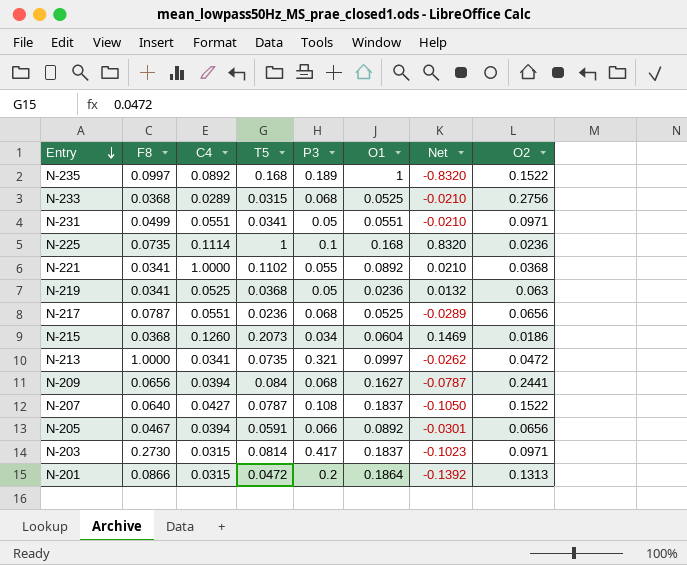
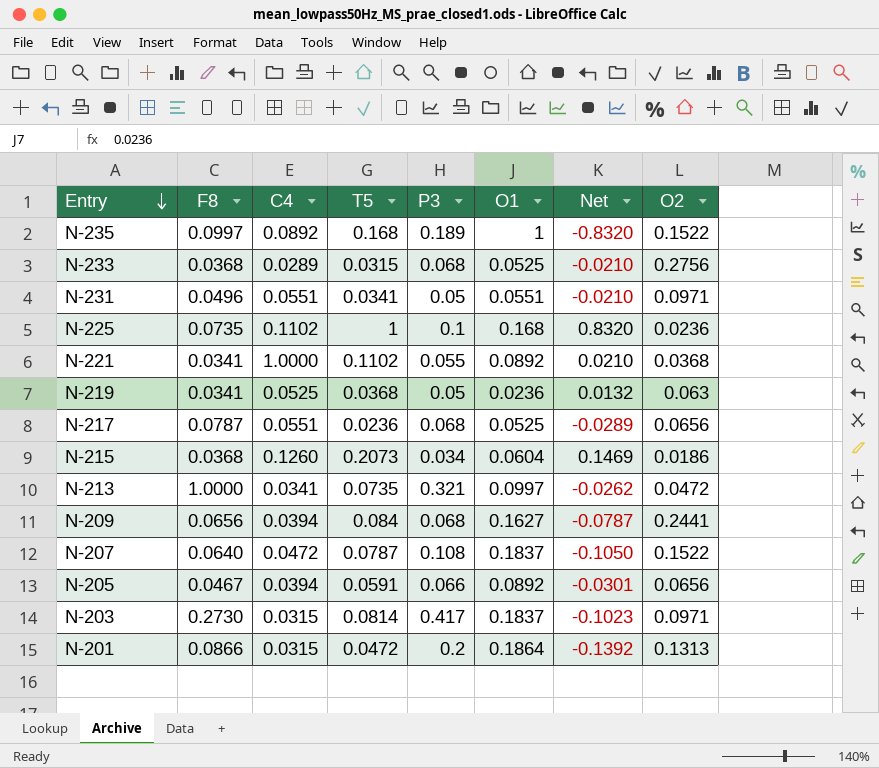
N-231 | F8: 0.0499 -> 0.0496
N-225 | C4: 0.1114 -> 0.1102
N-207 | C4: 0.0427 -> 0.0472

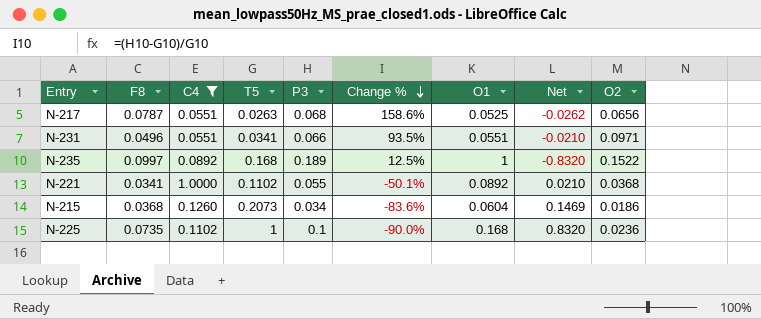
filter: none -> C4 >= 0.0551
row order: Entry descending -> Change % descending
column Change % | formula: none -> ([P3] - [T5]) / [T5]
N-217 | T5: 0.0236 -> 0.0263
N-217 | Net: -0.0289 -> -0.0262
N-231 | P3: 0.05 -> 0.066

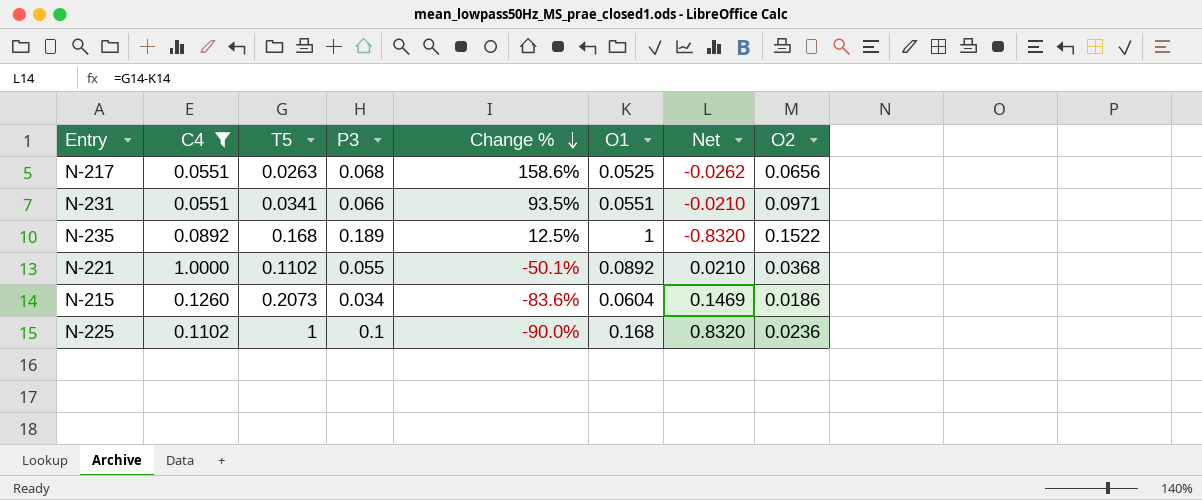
column F8 | position: 2 -> none

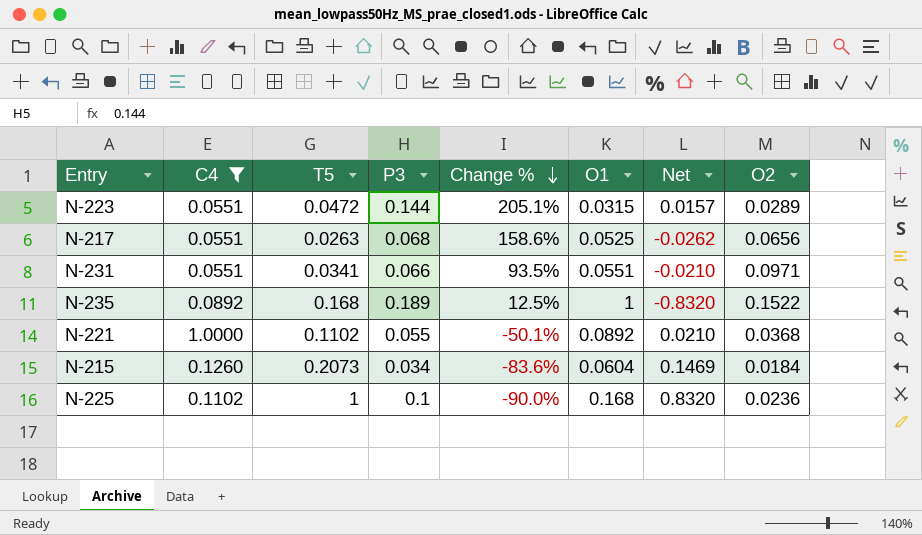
row N-223: none -> 0.0551 | 0.0472 | 0.144 | 205.1% | 0.0315 | 0.0157 | 0.0289
N-215 | O2: 0.0186 -> 0.0184

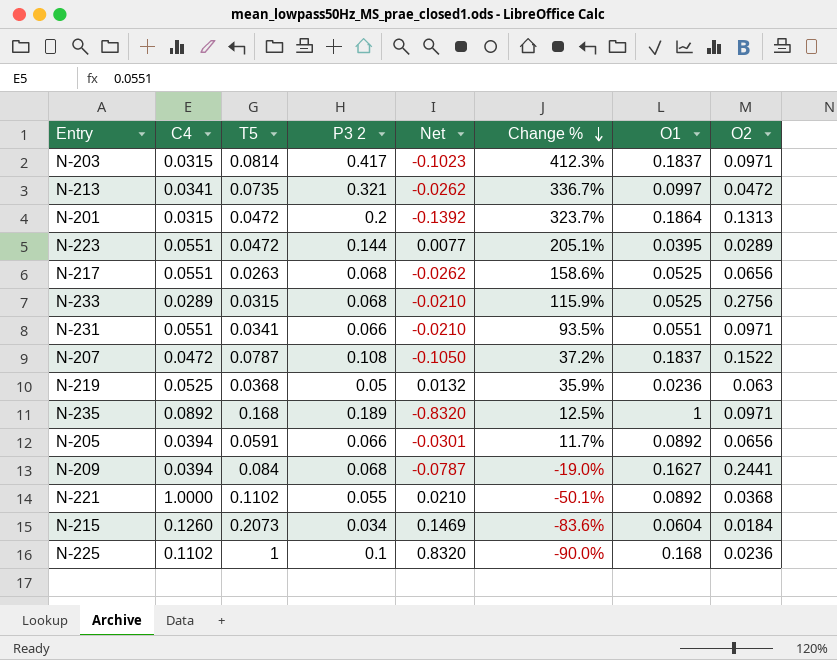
filter: C4 >= 0.0551 -> none
column name: P3 -> P3 2
column Net | position: 7 -> 5
N-223 | Net: 0.0157 -> 0.0077
N-223 | O1: 0.0315 -> 0.0395
N-235 | O2: 0.1522 -> 0.0971

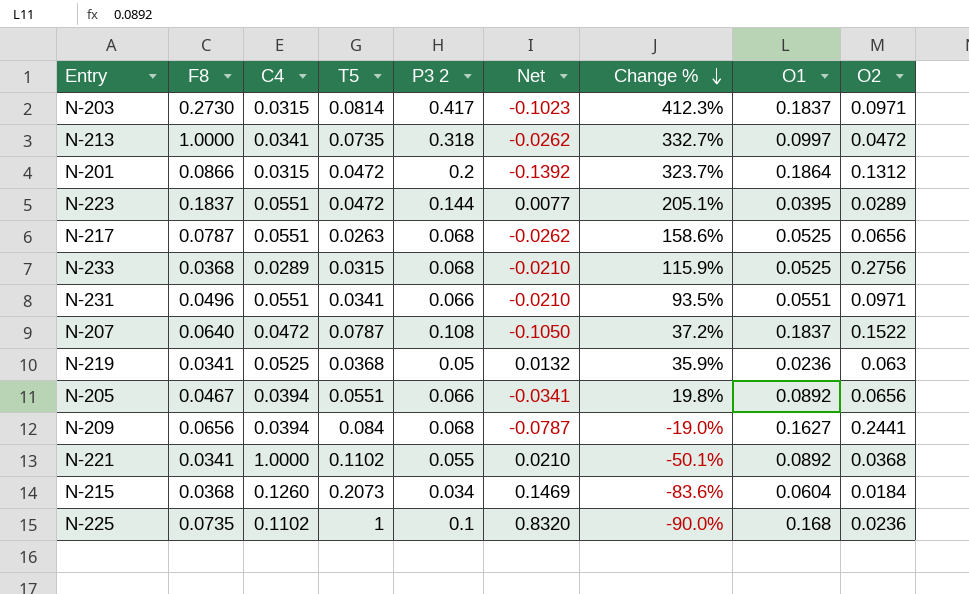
column F8 | position: none -> 2
row N-235: 0.0892 | 0.168 | 0.189 | -0.8320 | 12.5% | 1 | 0.0971 -> none
N-213 | P3 2: 0.321 -> 0.318
N-213 | Change %: 336.7% -> 332.7%
N-201 | O2: 0.1313 -> 0.1312
N-205 | T5: 0.0591 -> 0.0551
N-205 | Net: -0.0301 -> -0.0341
N-205 | Change %: 11.7% -> 19.8%

